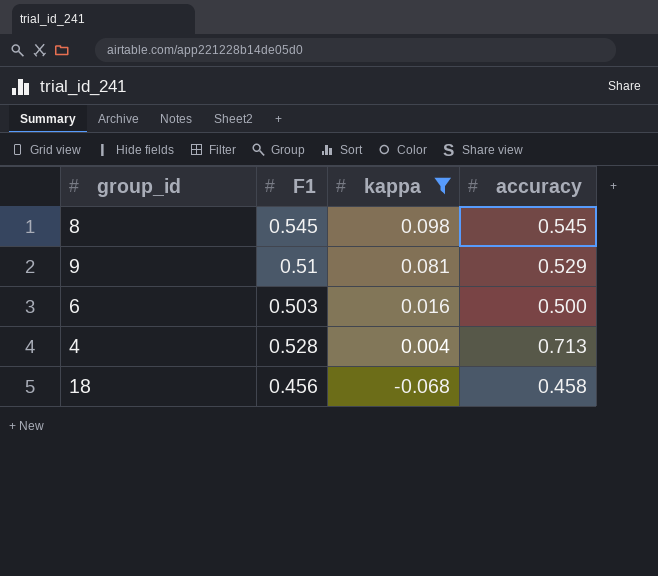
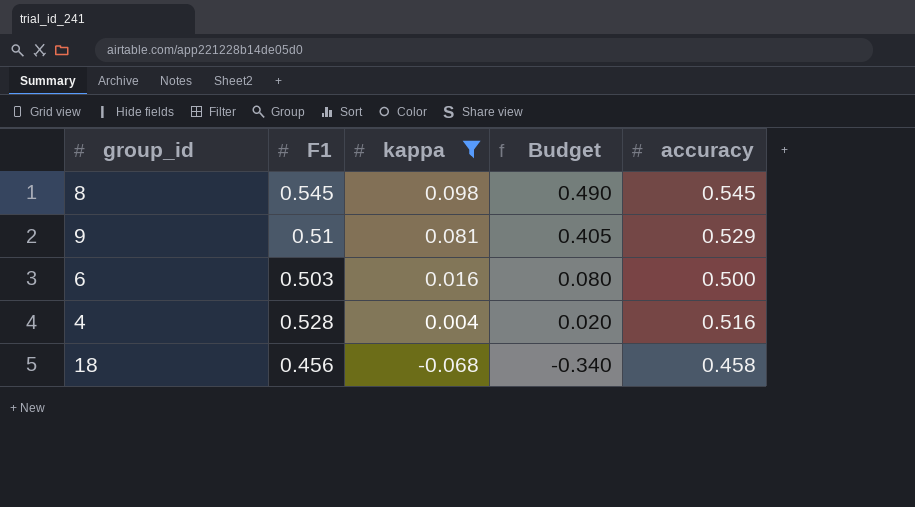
column Budget | formula: none -> [kappa] * 5
4 | accuracy: 0.713 -> 0.516

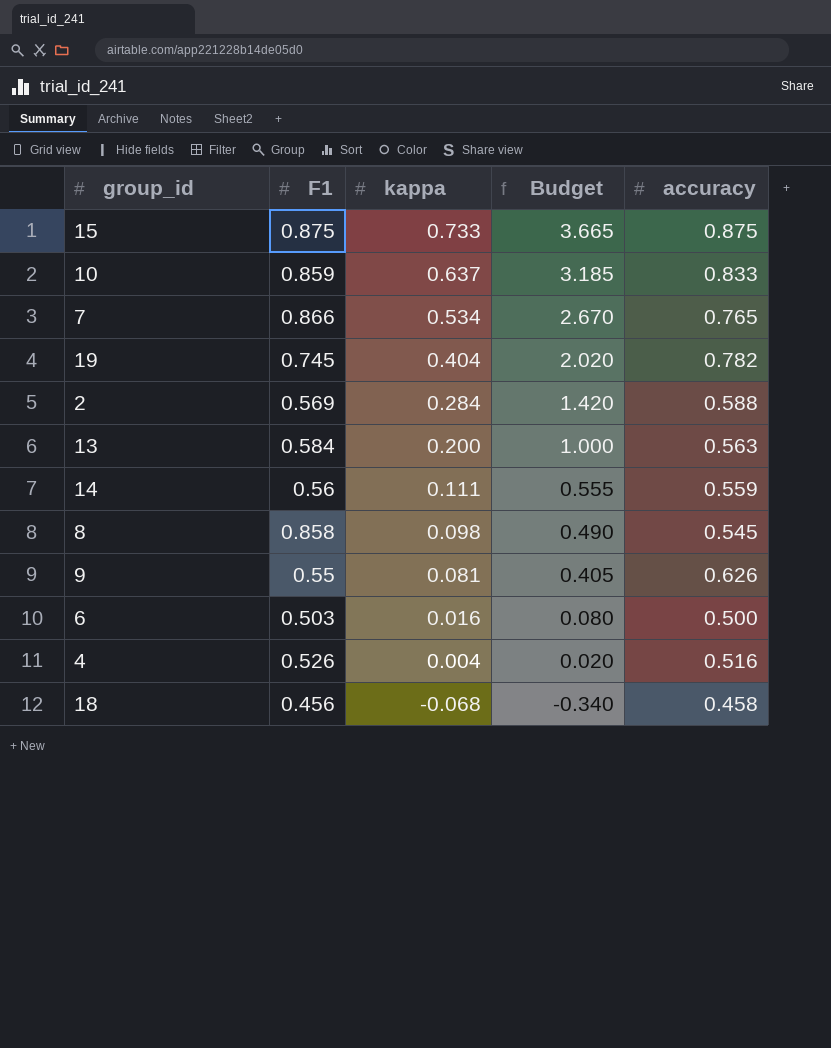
filter: kappa <= 0.098 -> none
8 | F1: 0.545 -> 0.858
9 | F1: 0.51 -> 0.55
9 | accuracy: 0.529 -> 0.626
4 | F1: 0.528 -> 0.526

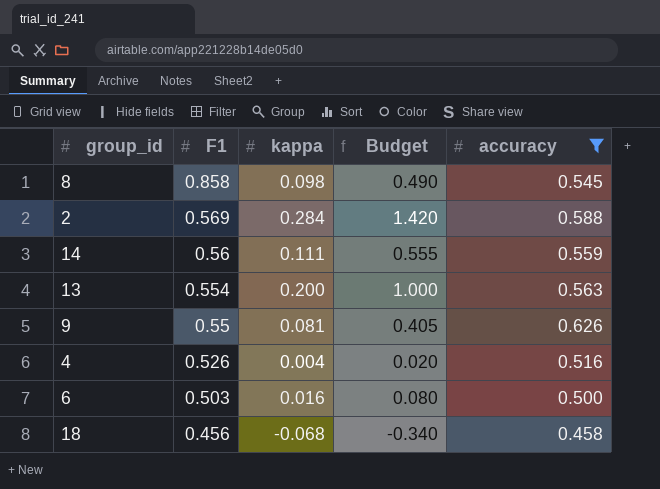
filter: none -> accuracy <= 0.626
row order: kappa descending -> F1 descending
13 | F1: 0.584 -> 0.554

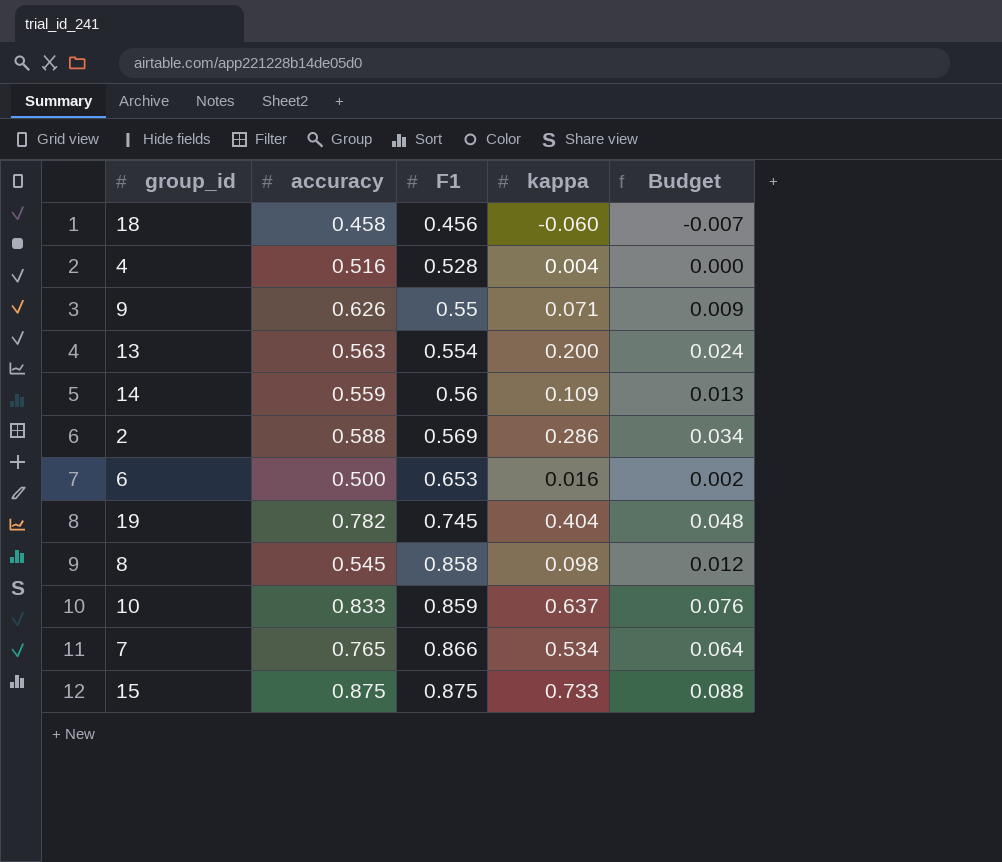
filter: accuracy <= 0.626 -> none
row order: F1 descending -> F1 ascending
column accuracy | position: 5 -> 2
column Budget | formula: [kappa] * 5 -> [kappa] * 0.12
18 | kappa: -0.068 -> -0.060
4 | F1: 0.526 -> 0.528
9 | kappa: 0.081 -> 0.071
14 | kappa: 0.111 -> 0.109
2 | kappa: 0.284 -> 0.286
6 | F1: 0.503 -> 0.653

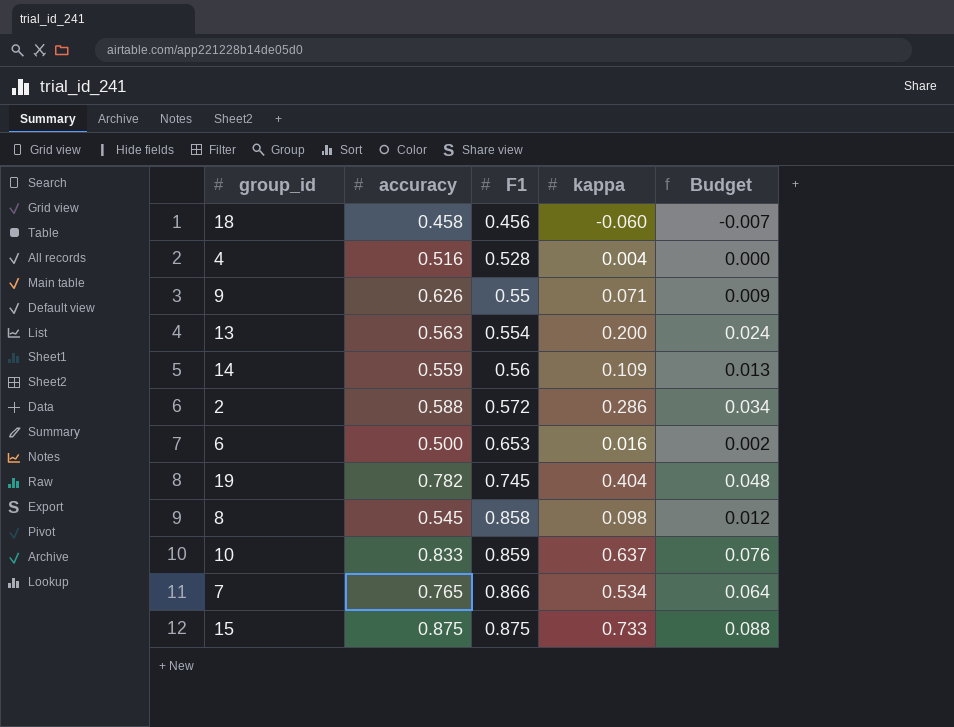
2 | F1: 0.569 -> 0.572

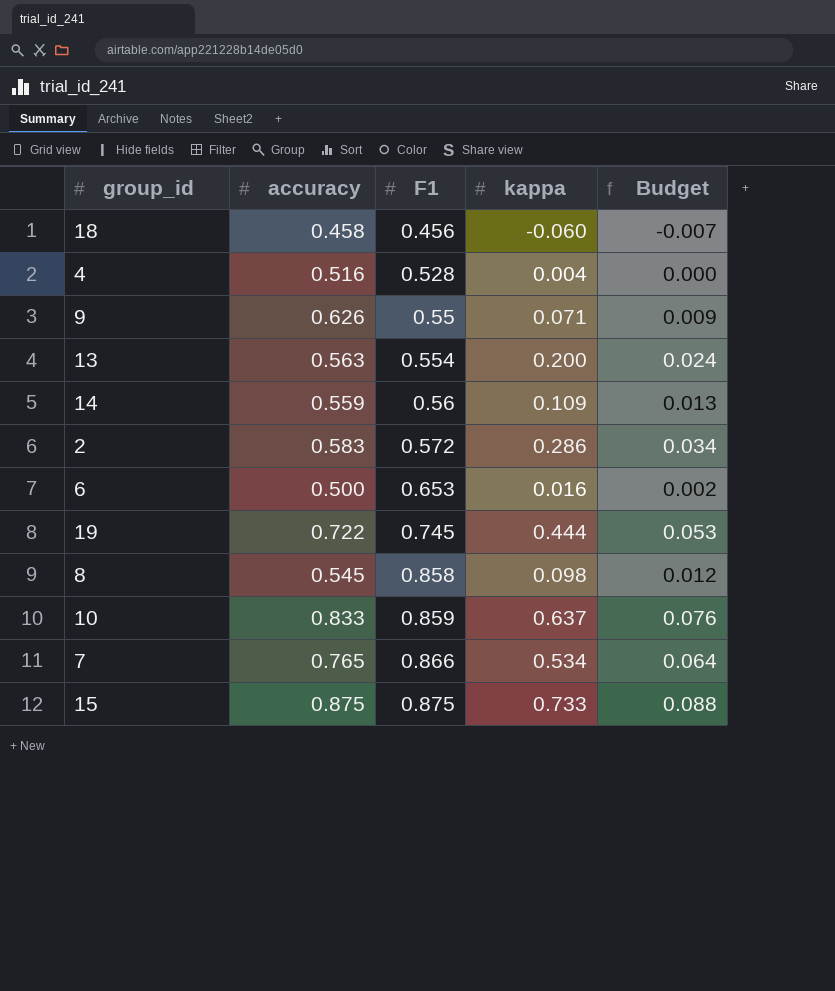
2 | accuracy: 0.588 -> 0.583
19 | accuracy: 0.782 -> 0.722
19 | kappa: 0.404 -> 0.444
19 | Budget: 0.048 -> 0.053

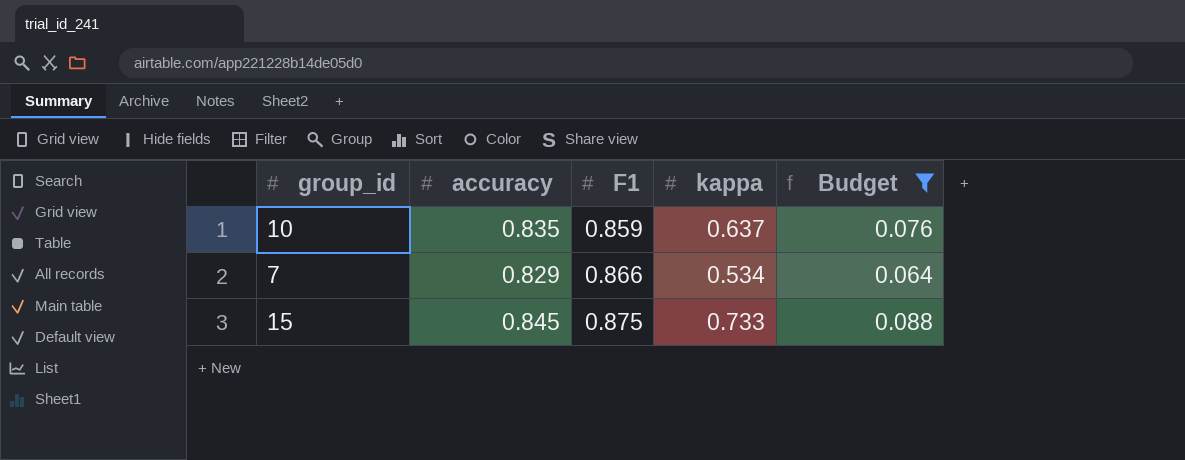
filter: none -> Budget >= 0.064
10 | accuracy: 0.833 -> 0.835
7 | accuracy: 0.765 -> 0.829
15 | accuracy: 0.875 -> 0.845

